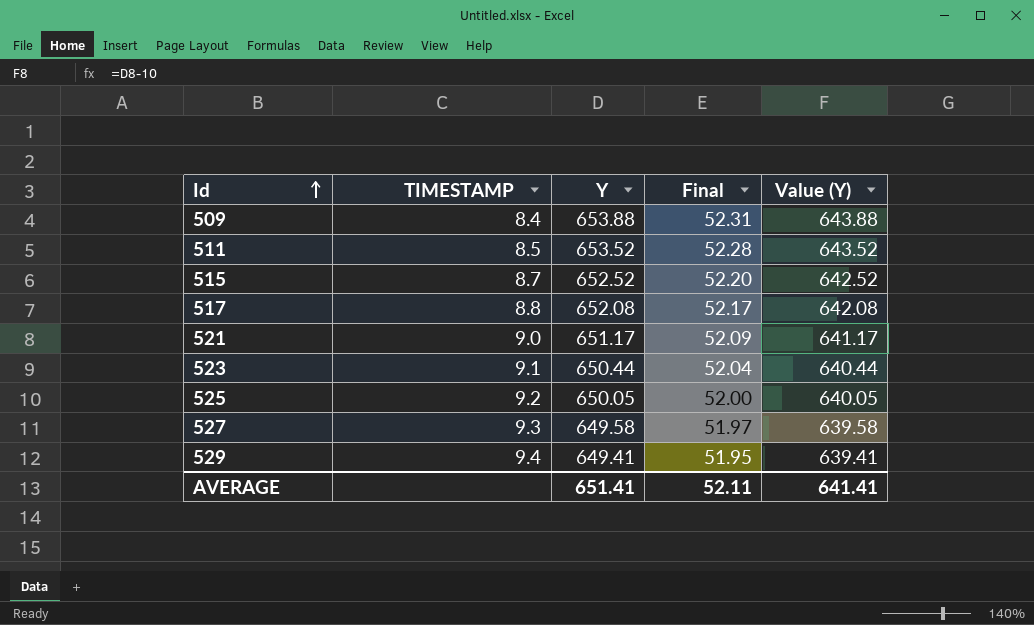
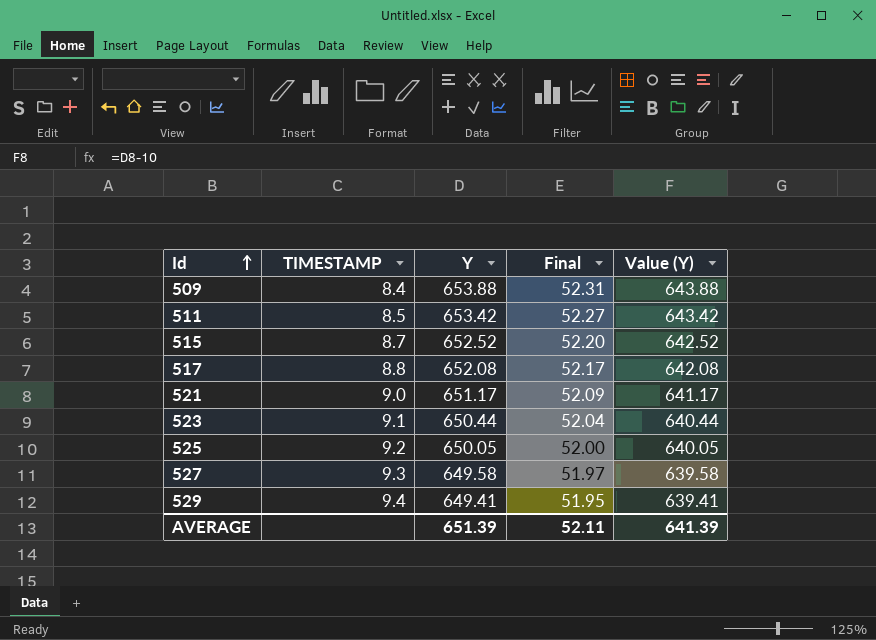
511 | Y: 653.52 -> 653.42
511 | Final: 52.28 -> 52.27
511 | Value (Y): 643.52 -> 643.42
AVERAGE | Y: 651.41 -> 651.39
AVERAGE | Value (Y): 641.41 -> 641.39

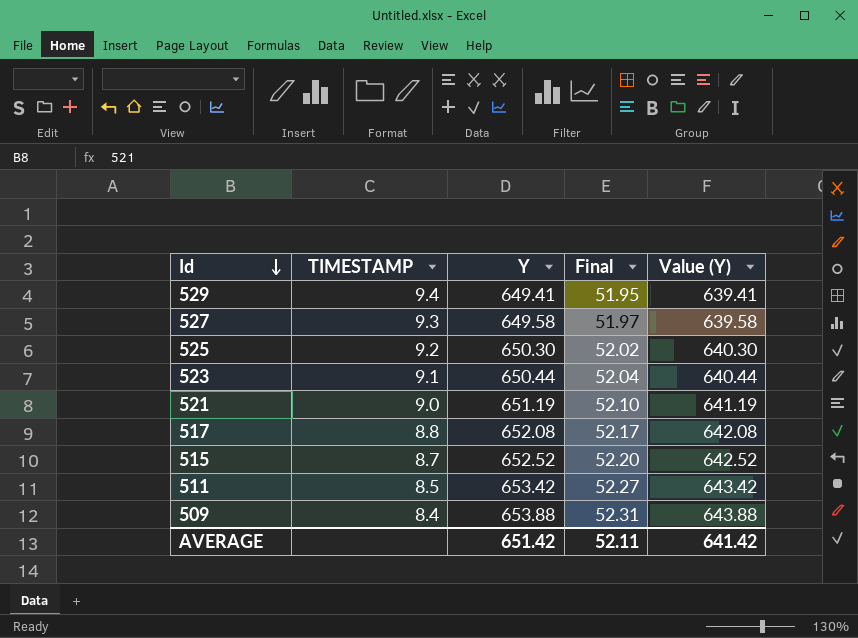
row order: Id ascending -> Id descending
525 | Y: 650.05 -> 650.30
525 | Final: 52.00 -> 52.02
525 | Value (Y): 640.05 -> 640.30
521 | Y: 651.17 -> 651.19
521 | Final: 52.09 -> 52.10
521 | Value (Y): 641.17 -> 641.19
AVERAGE | Y: 651.39 -> 651.42
AVERAGE | Value (Y): 641.39 -> 641.42

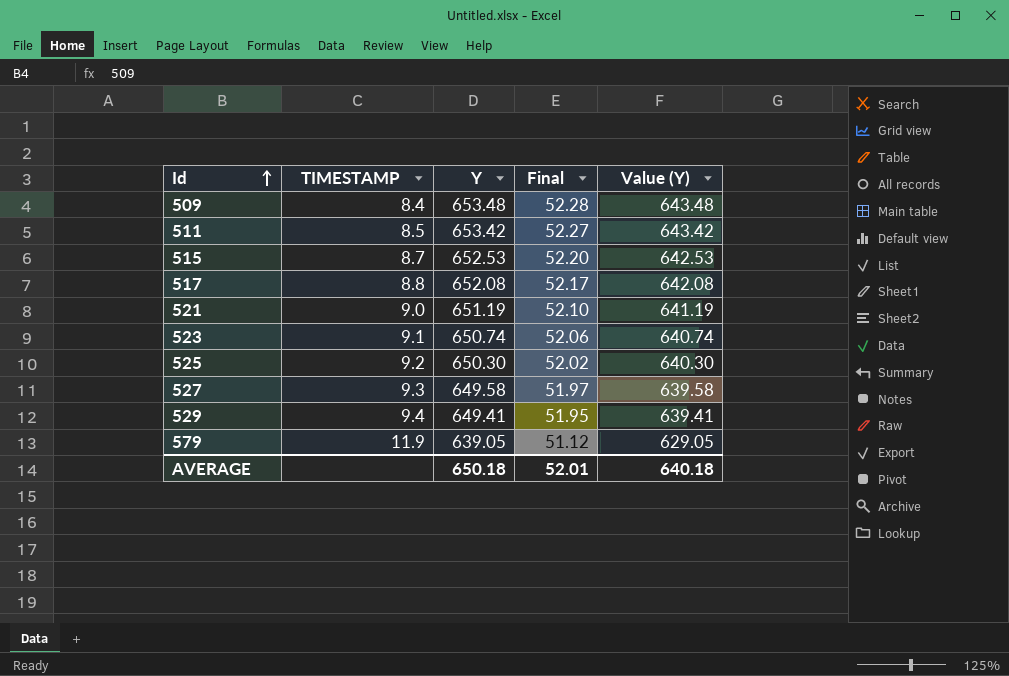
row order: Id descending -> Id ascending
509 | Y: 653.88 -> 653.48
509 | Final: 52.31 -> 52.28
509 | Value (Y): 643.88 -> 643.48
515 | Y: 652.52 -> 652.53
515 | Value (Y): 642.52 -> 642.53
523 | Y: 650.44 -> 650.74
523 | Final: 52.04 -> 52.06
523 | Value (Y): 640.44 -> 640.74
row 579: none -> 11.9 | 639.05 | 51.12 | 629.05
AVERAGE | Y: 651.42 -> 650.18
AVERAGE | Final: 52.11 -> 52.01
AVERAGE | Value (Y): 641.42 -> 640.18

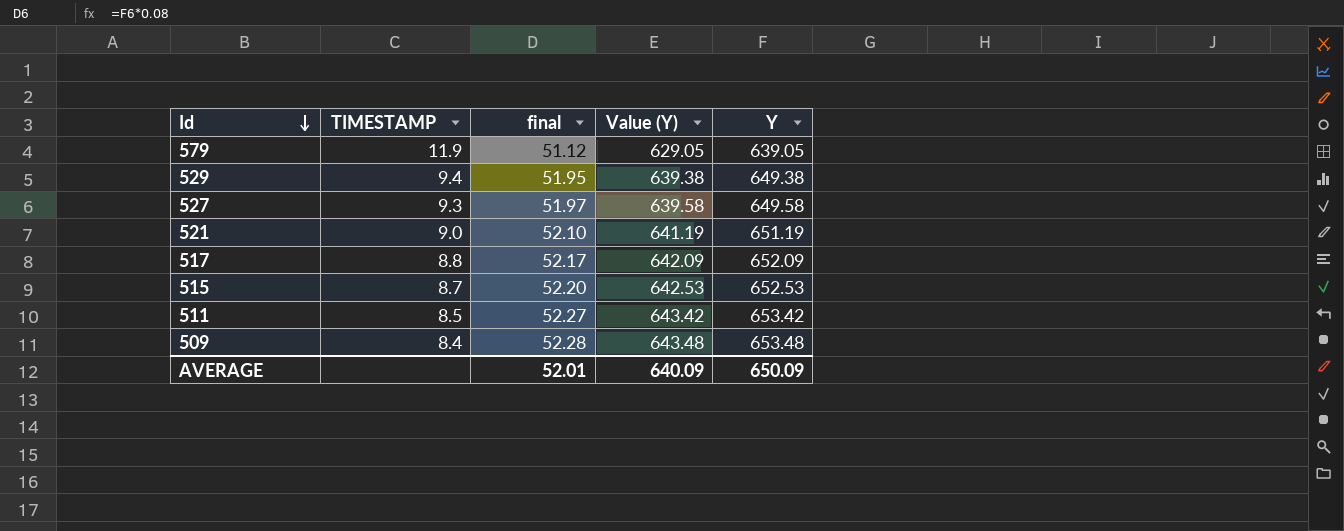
row order: Id ascending -> Id descending
column name: Final -> final
column Y | position: 3 -> 5
row 523: 9.1 | 650.74 | 52.06 | 640.74 -> none
row 525: 9.2 | 650.30 | 52.02 | 640.30 -> none
529 | Value (Y): 639.41 -> 639.38
529 | Y: 649.41 -> 649.38
517 | Value (Y): 642.08 -> 642.09
517 | Y: 652.08 -> 652.09
AVERAGE | Value (Y): 640.18 -> 640.09
AVERAGE | Y: 650.18 -> 650.09

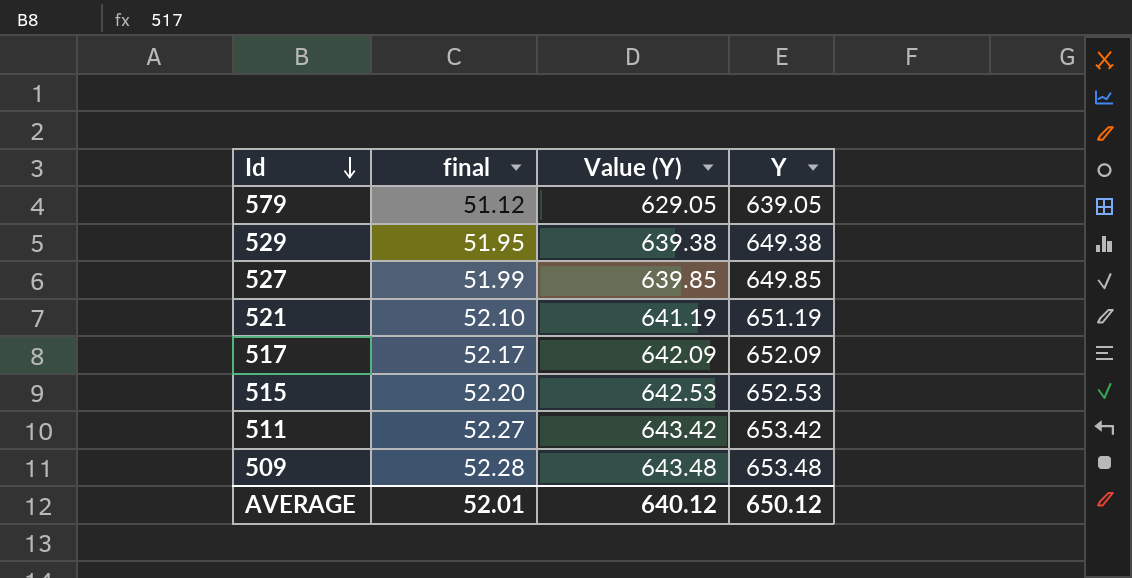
column TIMESTAMP | position: 2 -> none
527 | final: 51.97 -> 51.99
527 | Value (Y): 639.58 -> 639.85
527 | Y: 649.58 -> 649.85
AVERAGE | Value (Y): 640.09 -> 640.12
AVERAGE | Y: 650.09 -> 650.12

